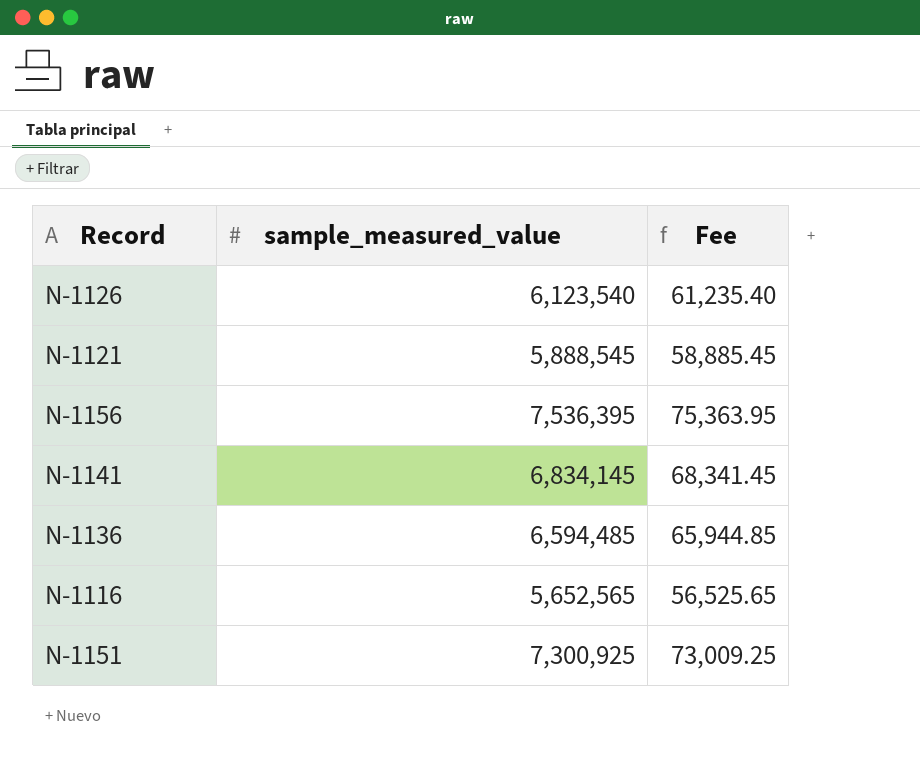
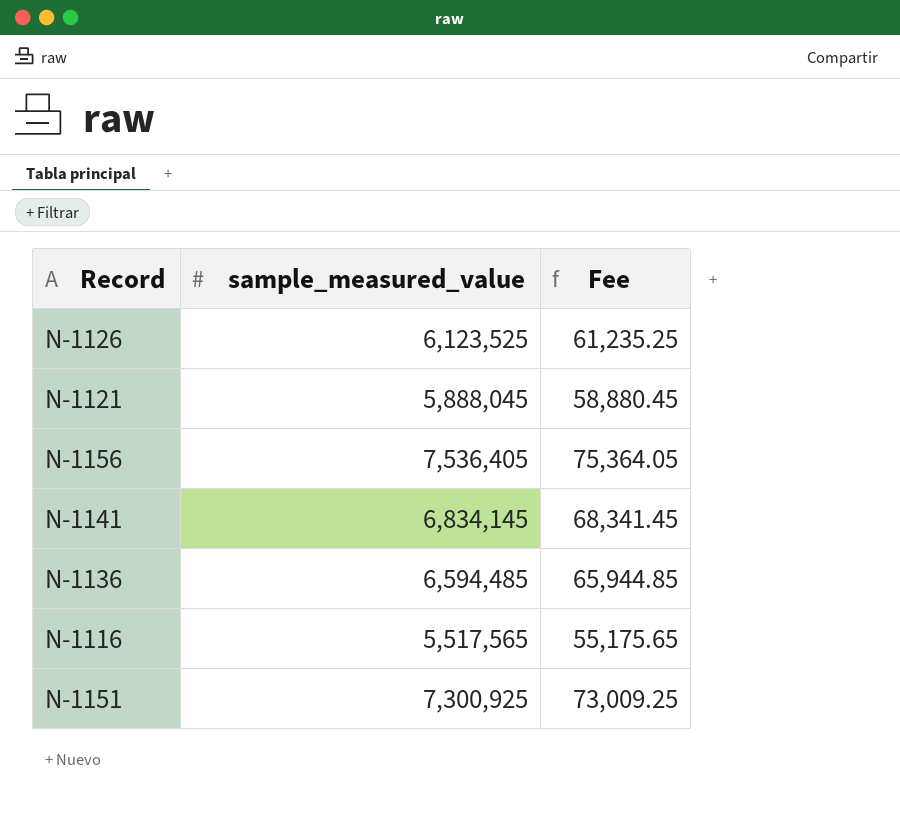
N-1126 | sample_measured_value: 6,123,540 -> 6,123,525
N-1126 | Fee: 61,235.40 -> 61,235.25
N-1121 | sample_measured_value: 5,888,545 -> 5,888,045
N-1121 | Fee: 58,885.45 -> 58,880.45
N-1156 | sample_measured_value: 7,536,395 -> 7,536,405
N-1156 | Fee: 75,363.95 -> 75,364.05
N-1116 | sample_measured_value: 5,652,565 -> 5,517,565
N-1116 | Fee: 56,525.65 -> 55,175.65

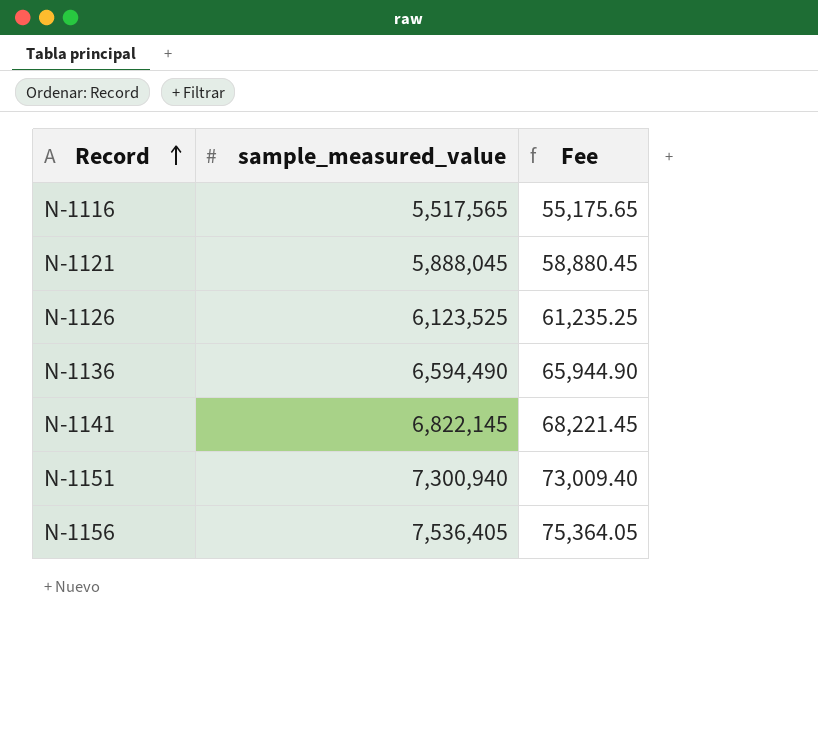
row order: none -> Record ascending
N-1136 | sample_measured_value: 6,594,485 -> 6,594,490
N-1136 | Fee: 65,944.85 -> 65,944.90
N-1141 | sample_measured_value: 6,834,145 -> 6,822,145
N-1141 | Fee: 68,341.45 -> 68,221.45
N-1151 | sample_measured_value: 7,300,925 -> 7,300,940
N-1151 | Fee: 73,009.25 -> 73,009.40

